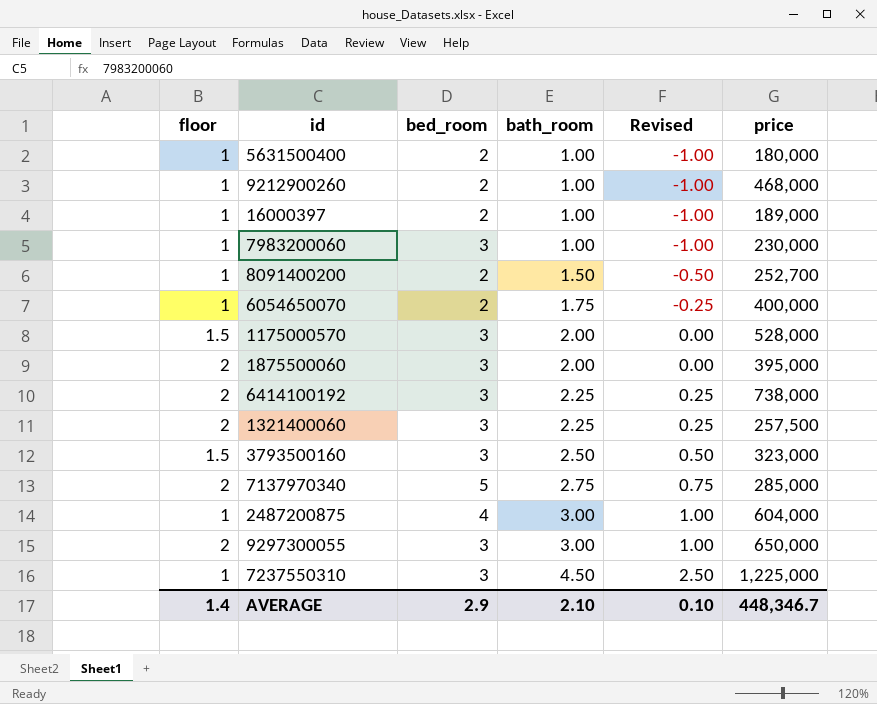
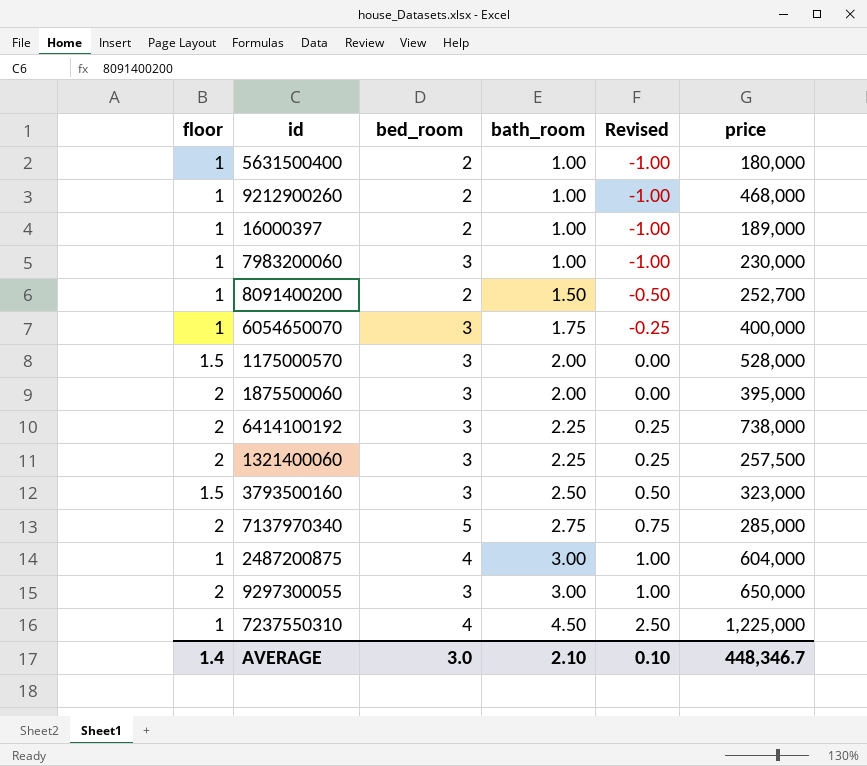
6054650070 | bed_room: 2 -> 3
7237550310 | bed_room: 3 -> 4
AVERAGE | bed_room: 2.9 -> 3.0

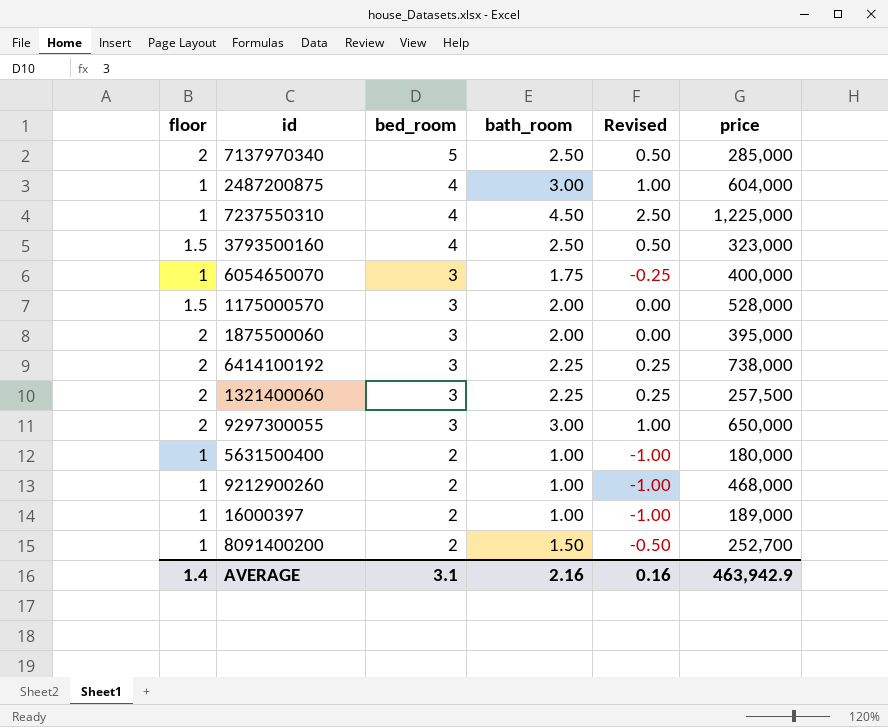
row order: bath_room ascending -> bed_room descending
row 7983200060: 1 | 3 | 1.00 | -1.00 | 230,000 -> none
7137970340 | bath_room: 2.75 -> 2.50
7137970340 | Revised: 0.75 -> 0.50
3793500160 | bed_room: 3 -> 4
AVERAGE | bed_room: 3.0 -> 3.1
AVERAGE | bath_room: 2.10 -> 2.16
AVERAGE | Revised: 0.10 -> 0.16
AVERAGE | price: 448,346.7 -> 463,942.9

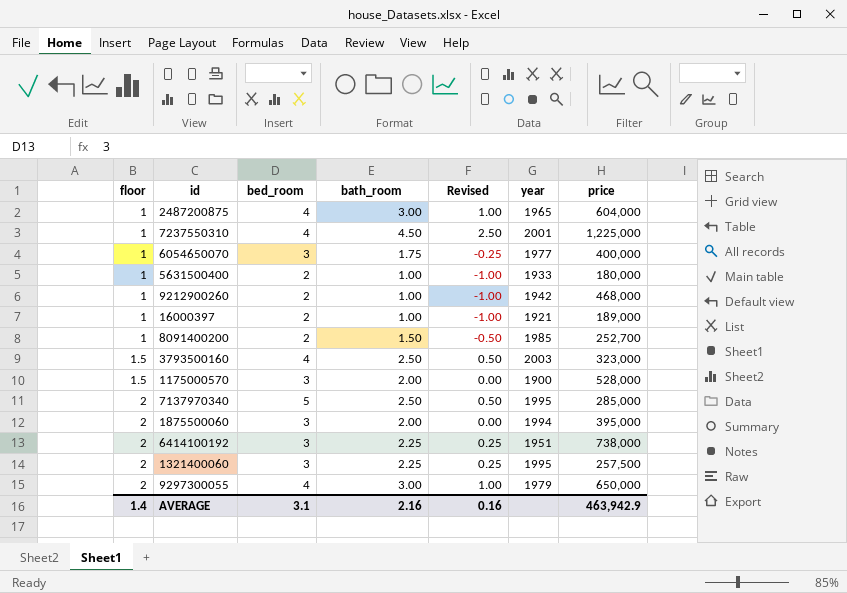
row order: bed_room descending -> floor ascending
column year | position: none -> 6
9297300055 | bed_room: 3 -> 4

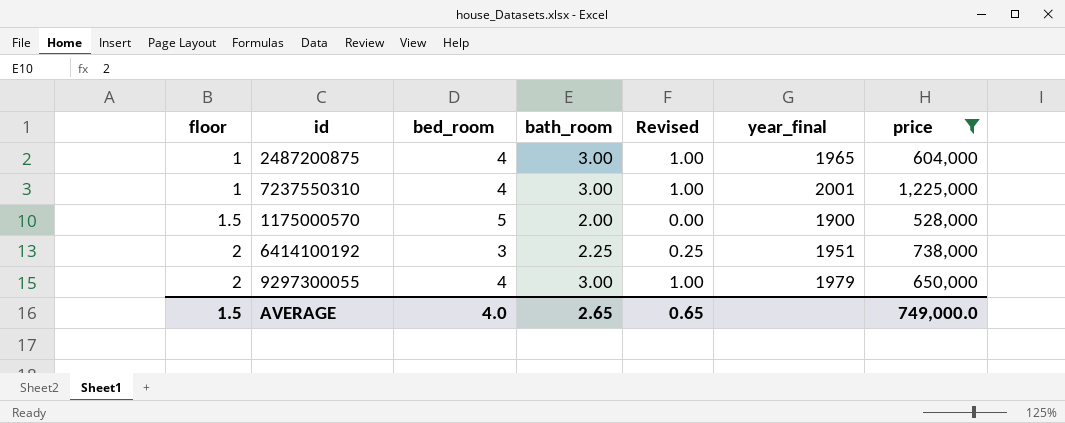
filter: none -> price >= 528,000
column name: year -> year_final
7237550310 | bath_room: 4.50 -> 3.00
7237550310 | Revised: 2.50 -> 1.00
1175000570 | bed_room: 3 -> 5
AVERAGE | floor: 1.4 -> 1.5
AVERAGE | bed_room: 3.1 -> 4.0
AVERAGE | bath_room: 2.16 -> 2.65
AVERAGE | Revised: 0.16 -> 0.65
AVERAGE | price: 463,942.9 -> 749,000.0

